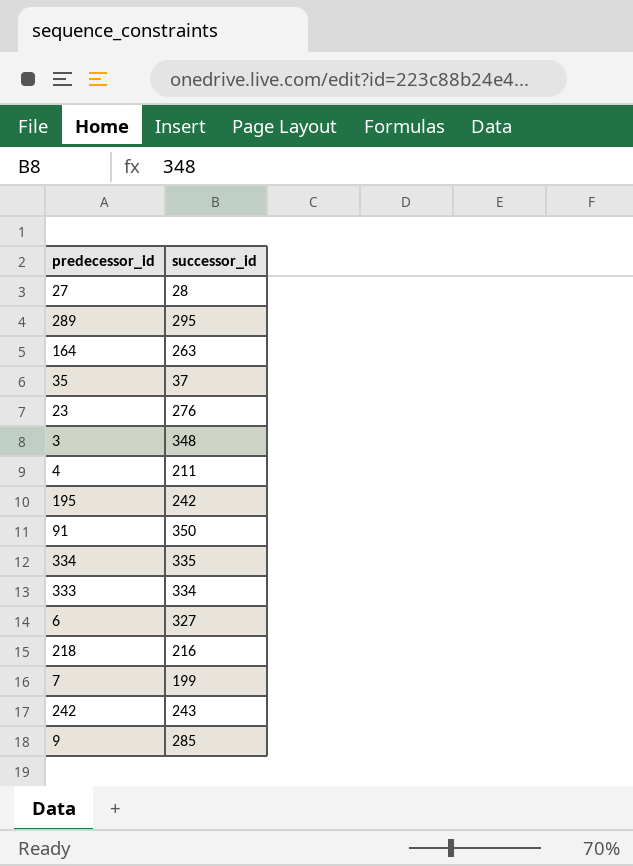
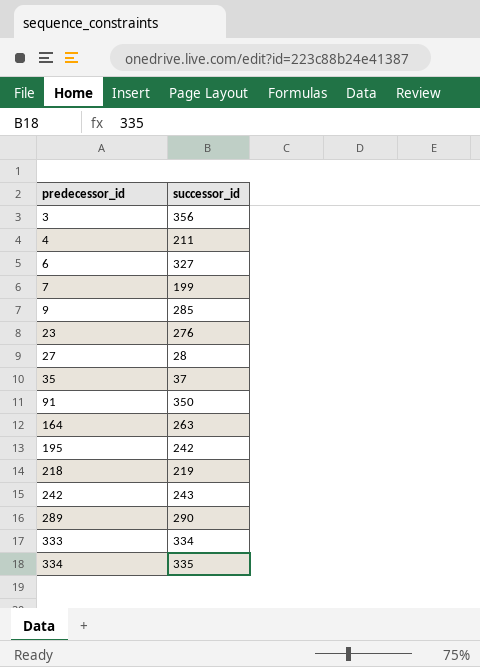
row order: none -> predecessor_id ascending
3 | successor_id: 348 -> 356
218 | successor_id: 216 -> 219
289 | successor_id: 295 -> 290

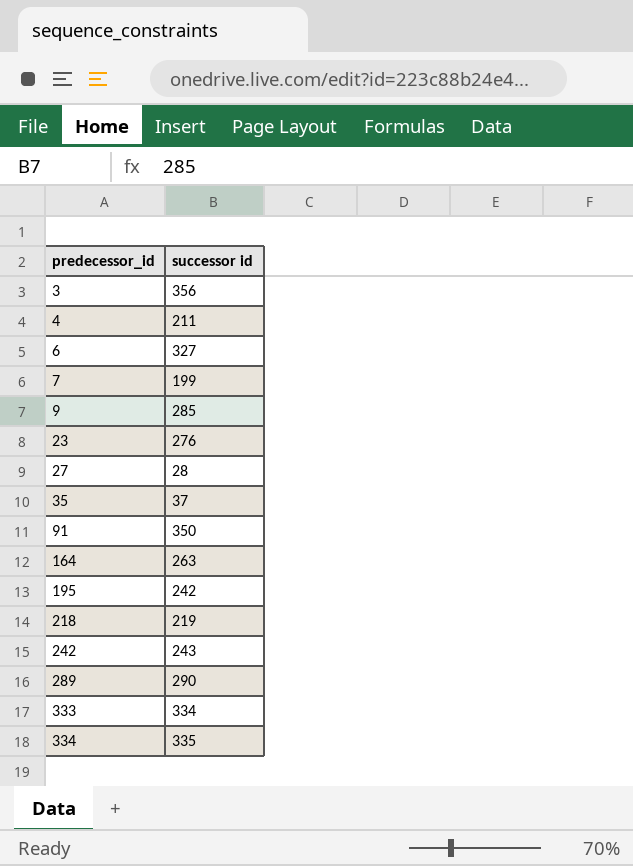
column name: successor_id -> successor id

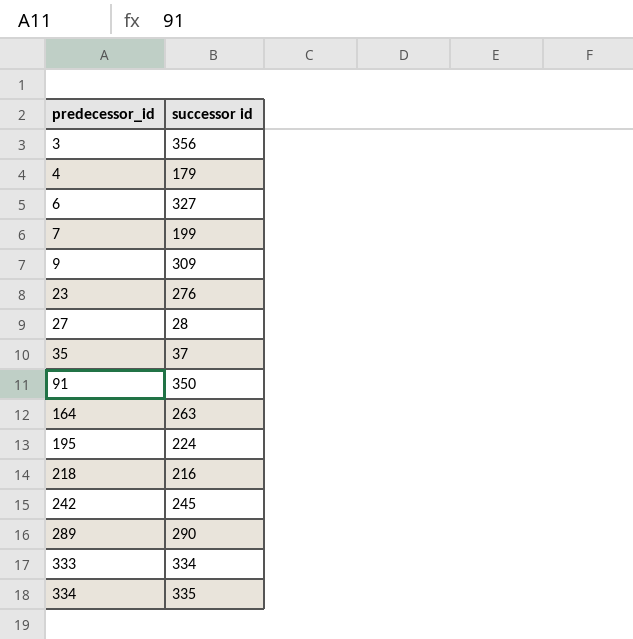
4 | successor id: 211 -> 179
9 | successor id: 285 -> 309
195 | successor id: 242 -> 224
218 | successor id: 219 -> 216
242 | successor id: 243 -> 245

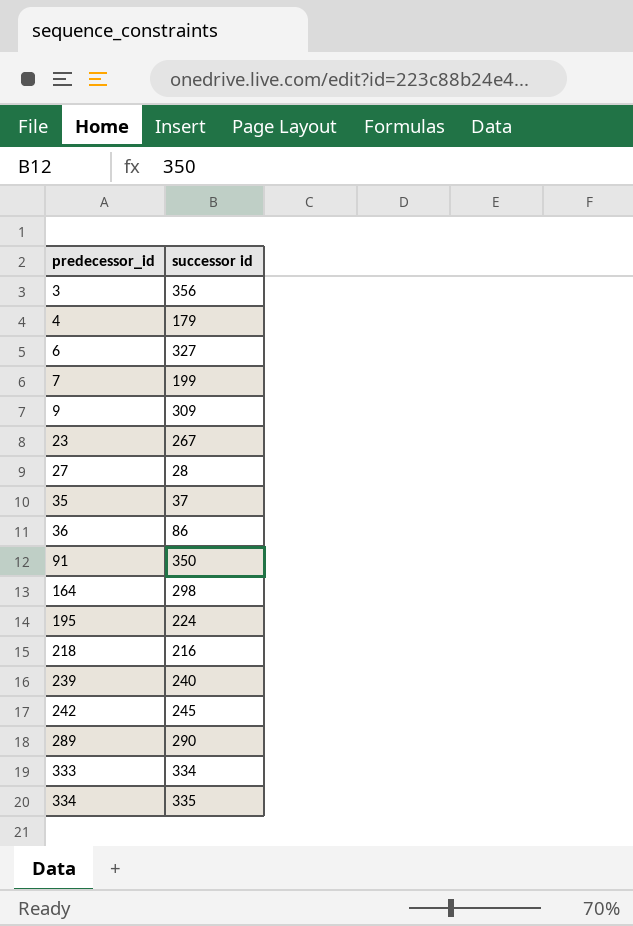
23 | successor id: 276 -> 267
row 36: none -> 86
164 | successor id: 263 -> 298
row 239: none -> 240

